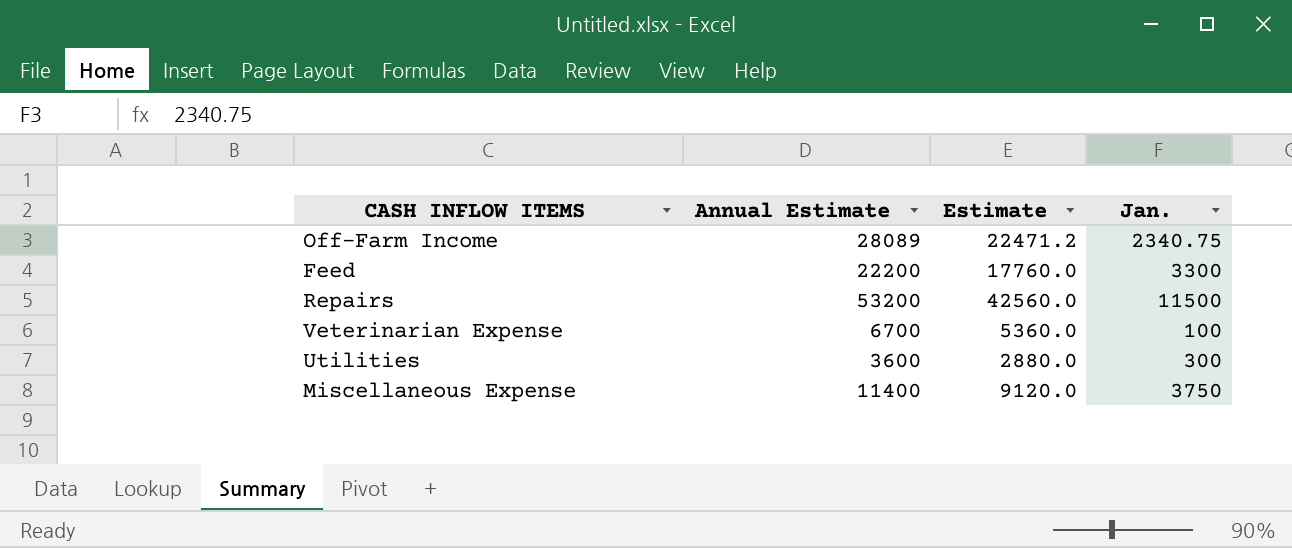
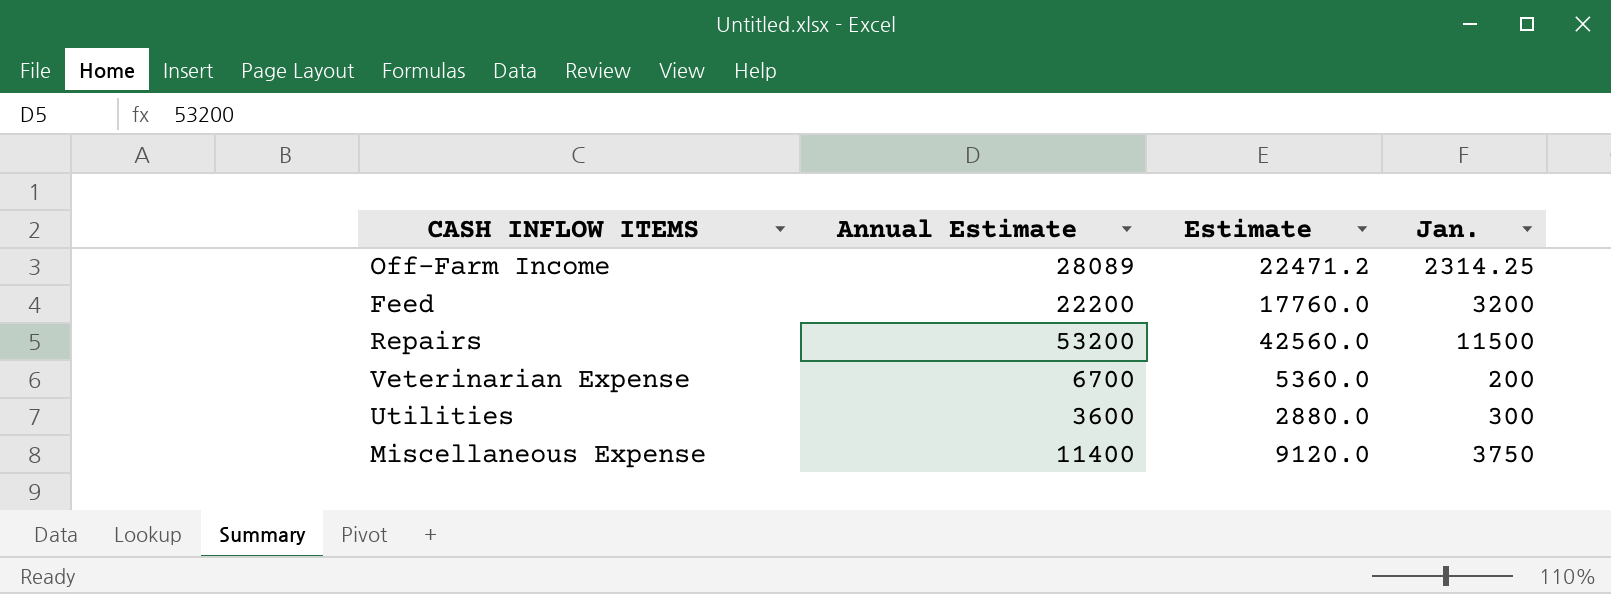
Off-Farm Income | Jan.: 2340.75 -> 2314.25
Feed | Jan.: 3300 -> 3200
Veterinarian Expense | Jan.: 100 -> 200

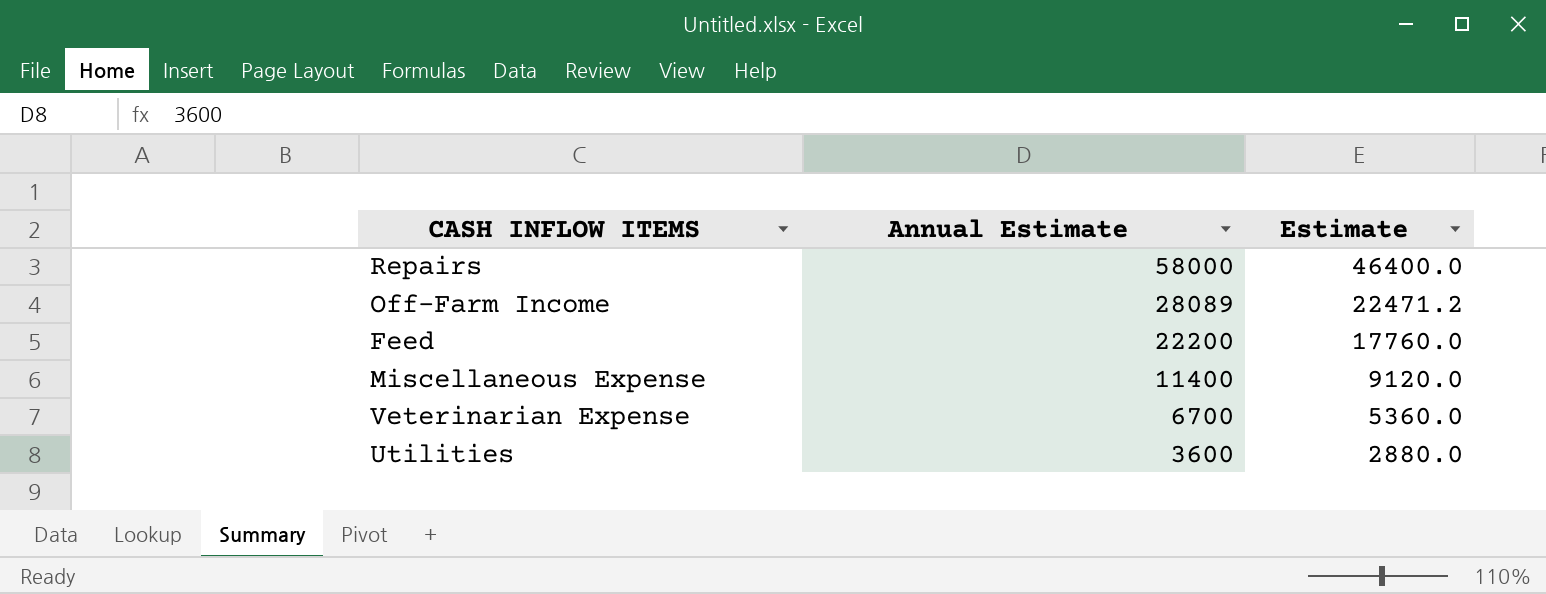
row order: none -> Annual Estimate descending
column Jan. | position: 4 -> none
Repairs | Annual Estimate: 53200 -> 58000
Repairs | Estimate: 42560.0 -> 46400.0

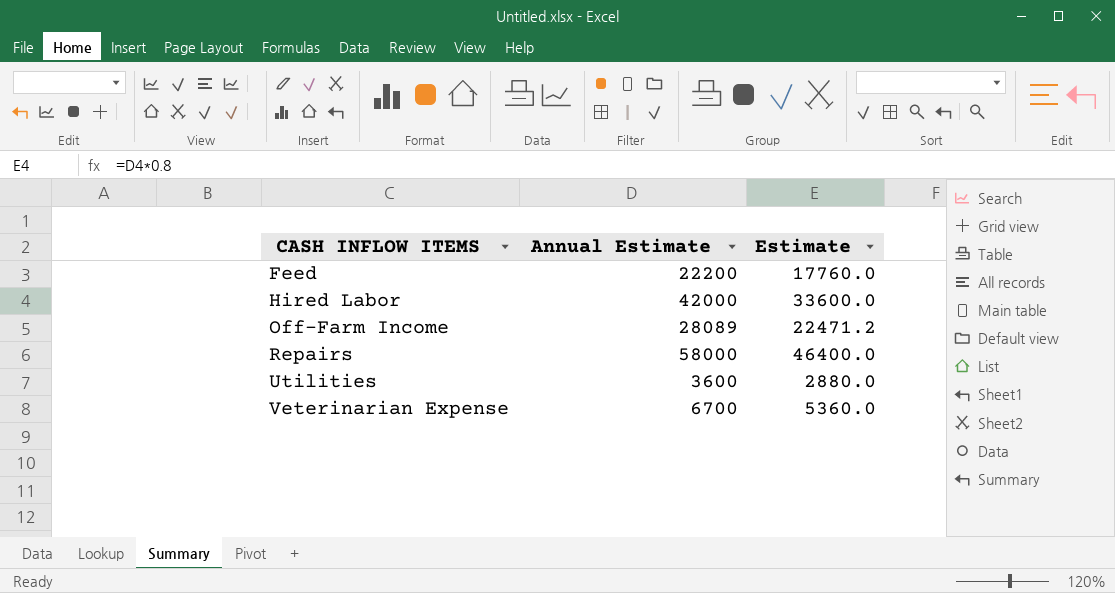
row order: Annual Estimate descending -> CASH INFLOW ITEMS ascending
row Miscellaneous Expense: 11400 | 9120.0 -> none
row Hired Labor: none -> 42000 | 33600.0

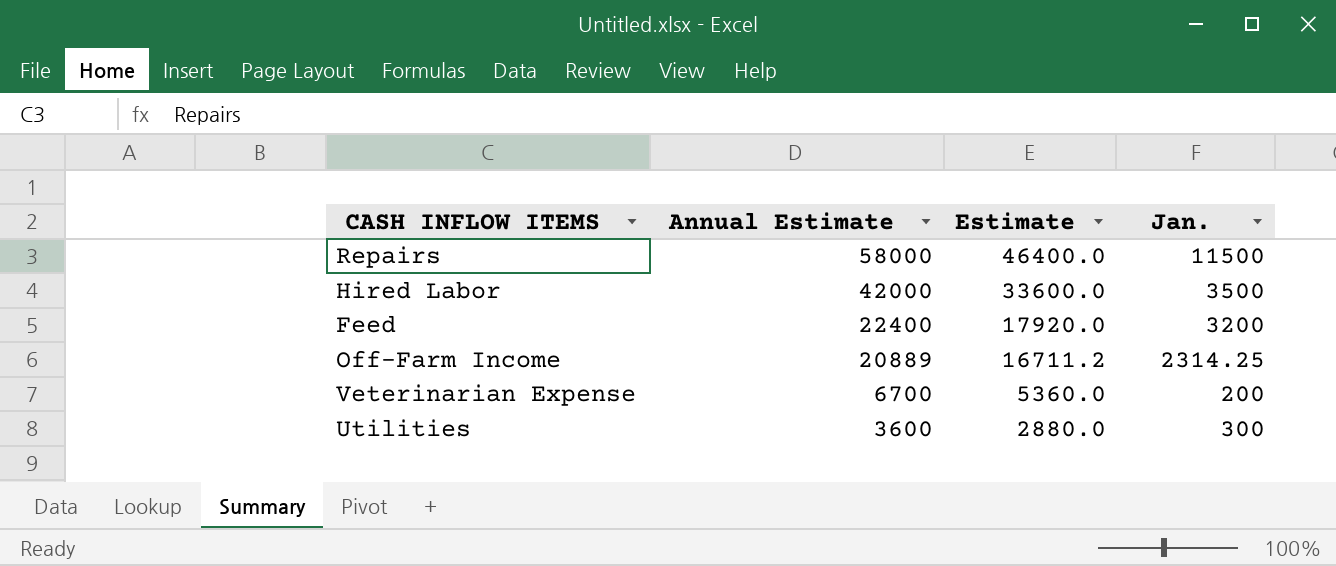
row order: CASH INFLOW ITEMS ascending -> Annual Estimate descending
column Jan. | position: none -> 4
Feed | Annual Estimate: 22200 -> 22400
Feed | Estimate: 17760.0 -> 17920.0
Off-Farm Income | Annual Estimate: 28089 -> 20889
Off-Farm Income | Estimate: 22471.2 -> 16711.2

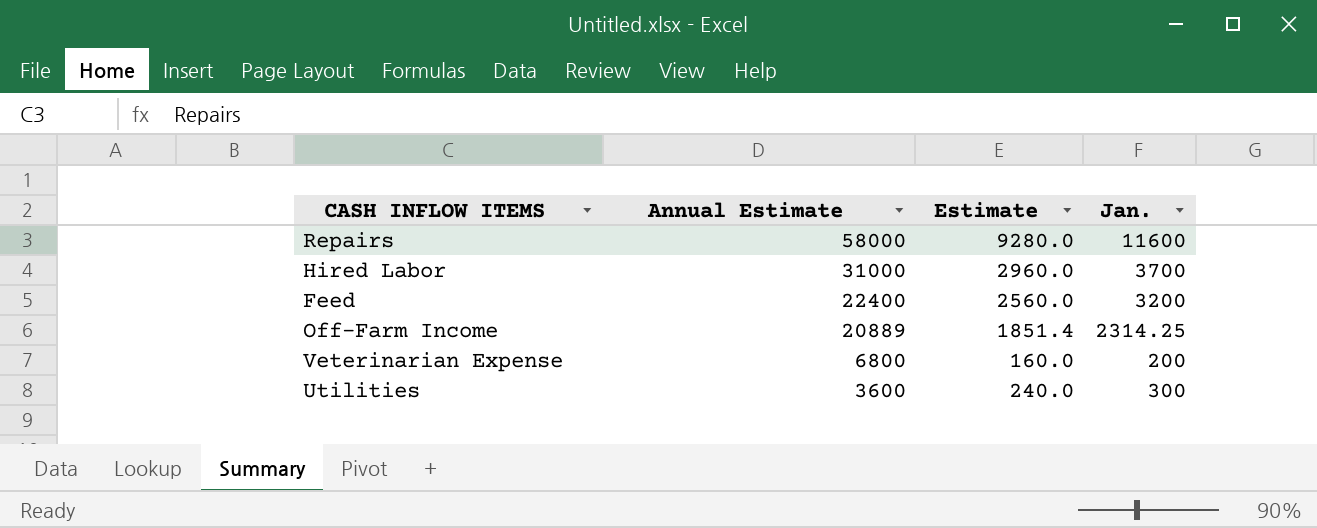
column Estimate | formula: [Annual Estimate] * 0.8 -> [Jan.] * 0.8
Repairs | Jan.: 11500 -> 11600
Hired Labor | Annual Estimate: 42000 -> 31000
Hired Labor | Jan.: 3500 -> 3700
Veterinarian Expense | Annual Estimate: 6700 -> 6800

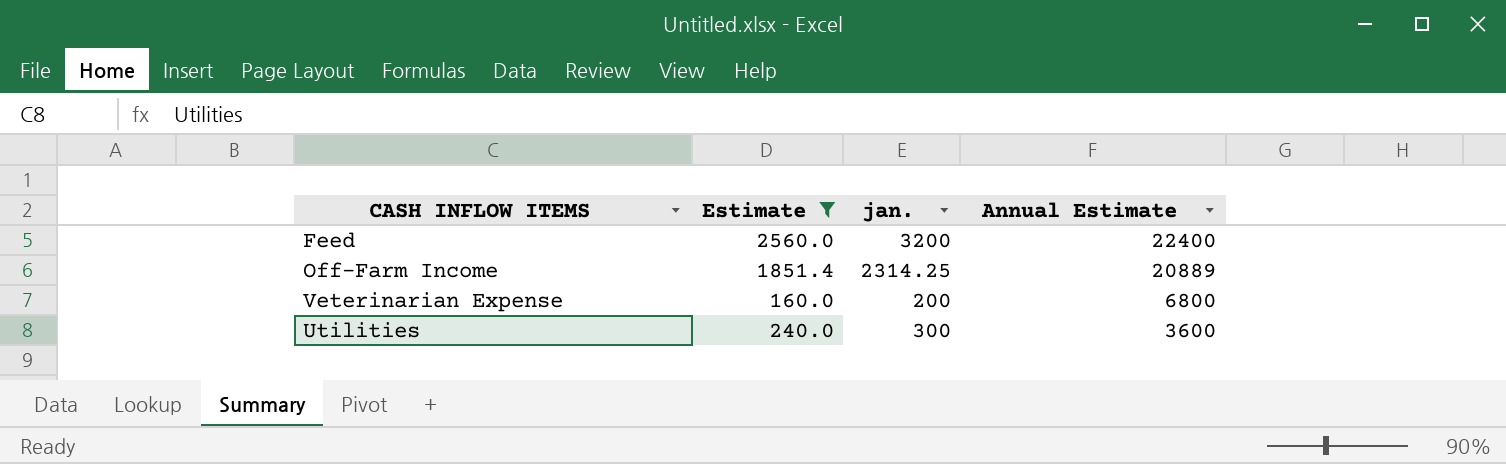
filter: none -> Estimate <= 2560.0
column name: Jan. -> jan.
column Annual Estimate | position: 2 -> 4

